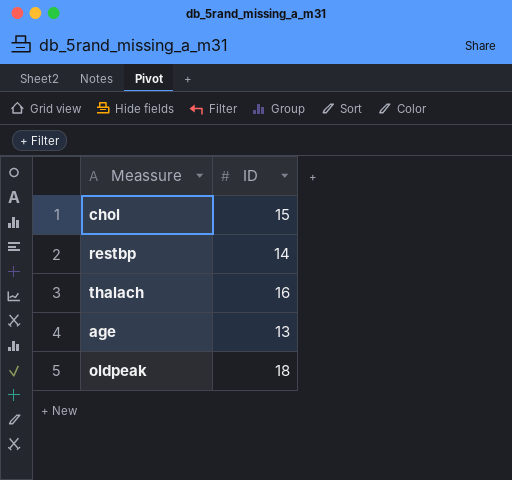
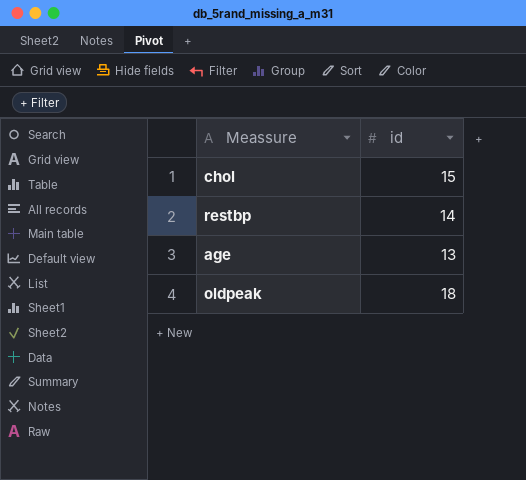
column name: ID -> id
row thalach: 16 -> none

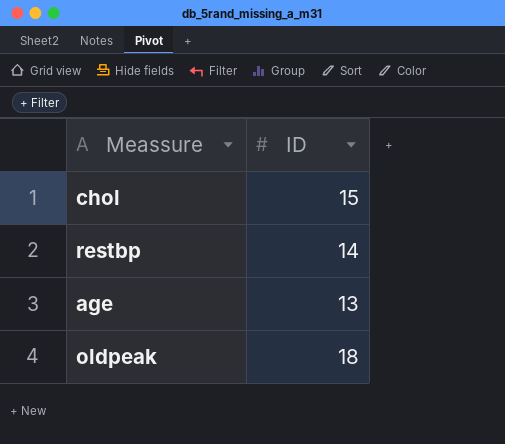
column name: id -> ID

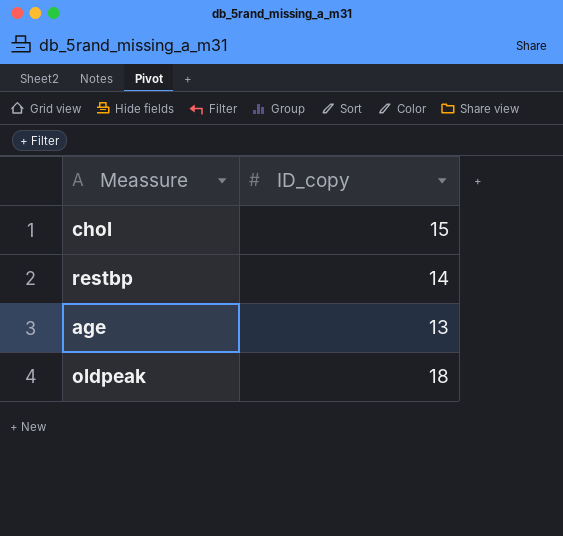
column name: ID -> ID_copy

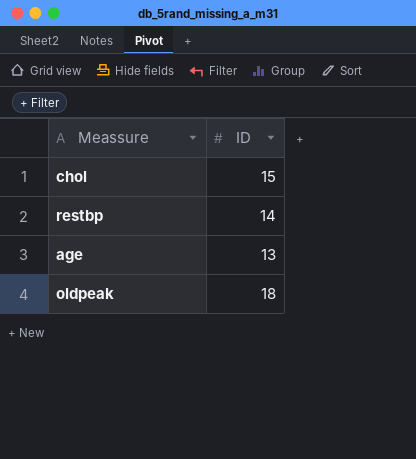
column name: ID_copy -> ID

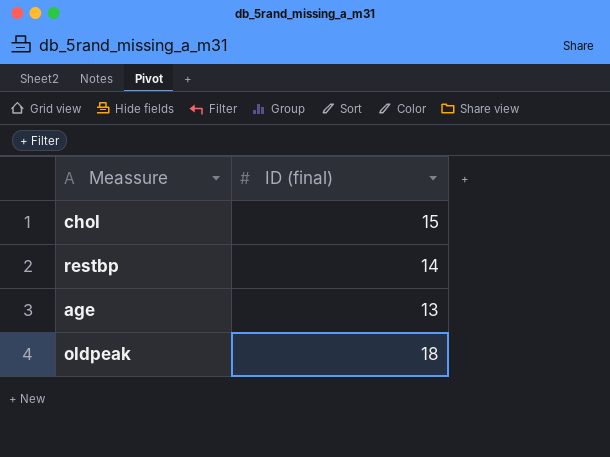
column name: ID -> ID (final)

